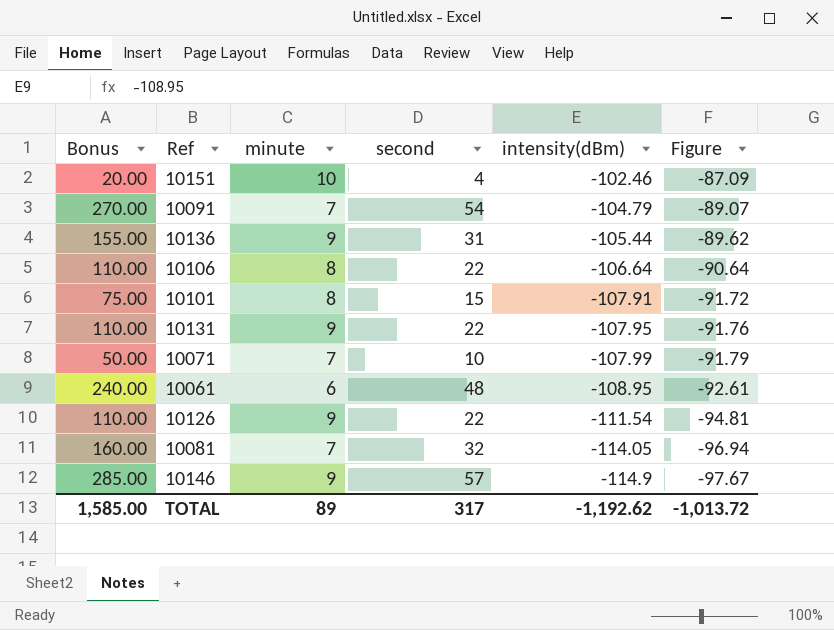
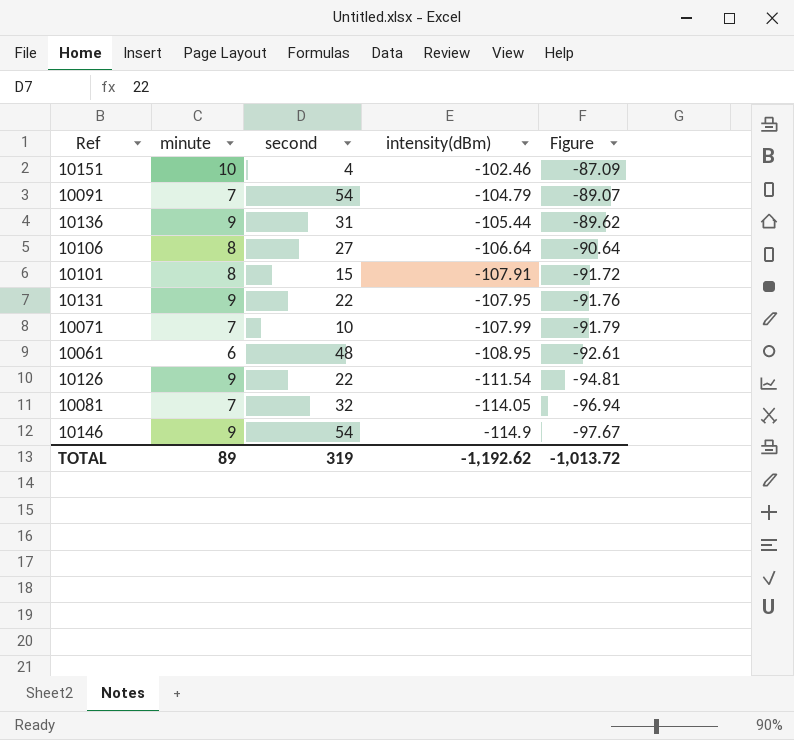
column Bonus | formula: [second] * 5 -> none
10106 | second: 22 -> 27
10146 | second: 57 -> 54
TOTAL | second: 317 -> 319

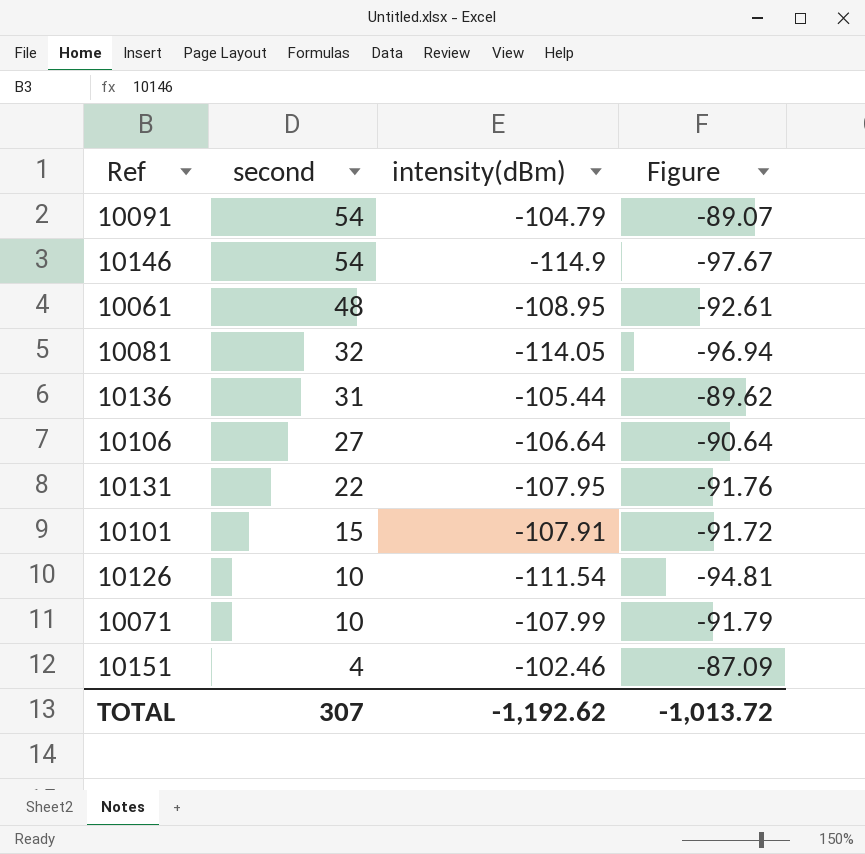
row order: intensity(dBm) descending -> second descending
column minute | position: 2 -> none
10126 | second: 22 -> 10
TOTAL | second: 319 -> 307

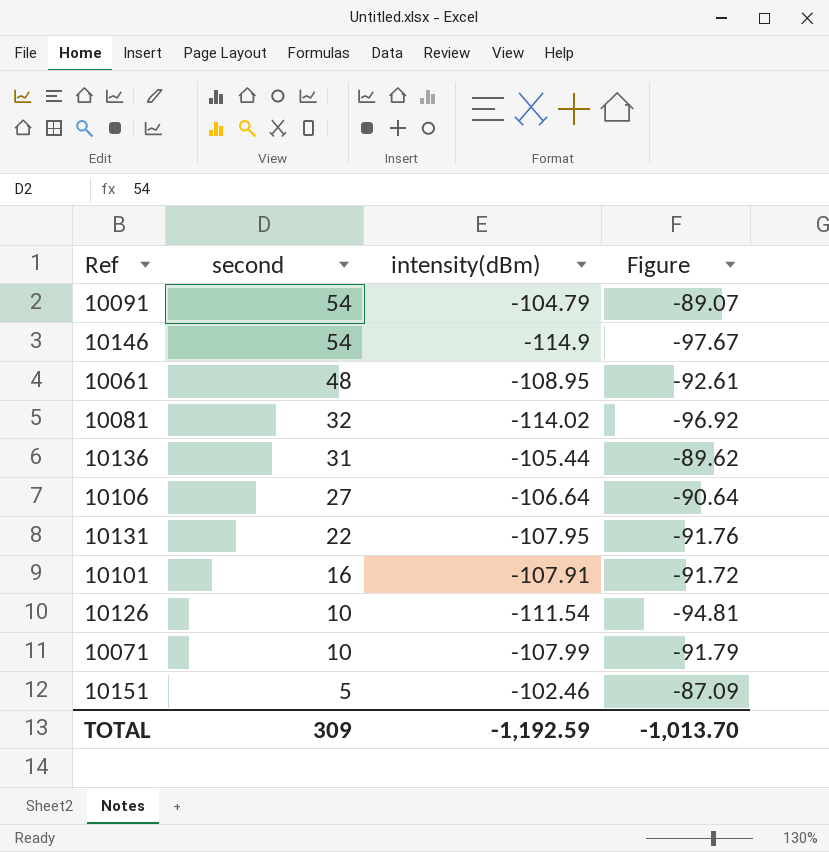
10081 | intensity(dBm): -114.05 -> -114.02
10081 | Figure: -96.94 -> -96.92
10101 | second: 15 -> 16
10151 | second: 4 -> 5
TOTAL | second: 307 -> 309
TOTAL | intensity(dBm): -1,192.62 -> -1,192.59
TOTAL | Figure: -1,013.72 -> -1,013.70

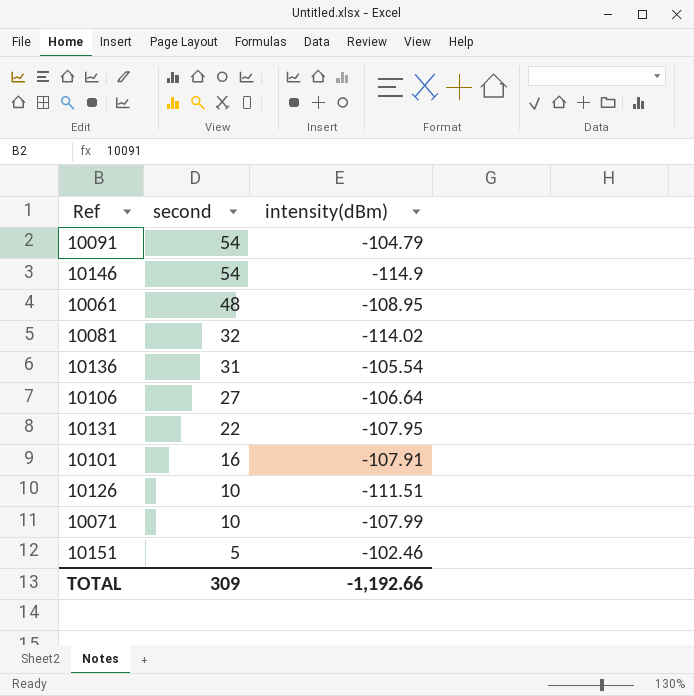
column Figure | formula: [intensity(dBm)] * 0.85 -> none
10136 | intensity(dBm): -105.44 -> -105.54
10126 | intensity(dBm): -111.54 -> -111.51
TOTAL | intensity(dBm): -1,192.59 -> -1,192.66

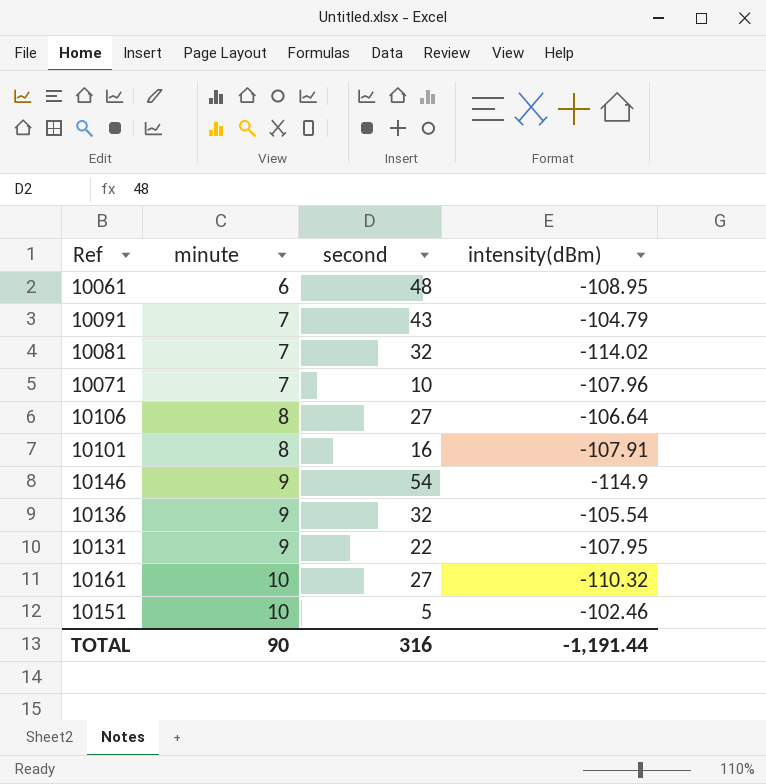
row order: second descending -> minute ascending
column minute | position: none -> 2
row 10126: 10 | -111.51 -> none
10091 | second: 54 -> 43
10071 | intensity(dBm): -107.99 -> -107.96
10136 | second: 31 -> 32
row 10161: none -> 10 | 27 | -110.32
TOTAL | second: 309 -> 316
TOTAL | intensity(dBm): -1,192.66 -> -1,191.44

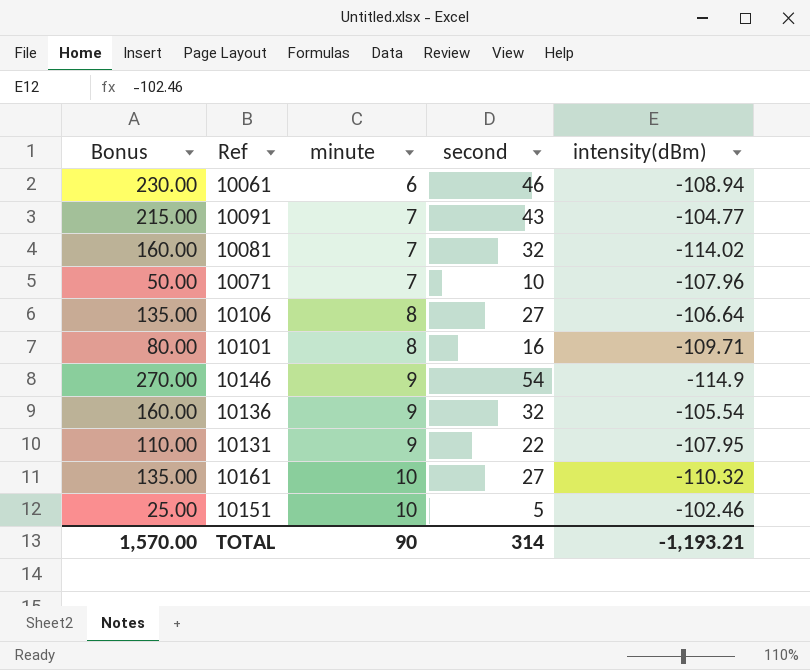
column Bonus | formula: none -> [second] * 5
10061 | second: 48 -> 46
10061 | intensity(dBm): -108.95 -> -108.94
10091 | intensity(dBm): -104.79 -> -104.77
10101 | intensity(dBm): -107.91 -> -109.71
TOTAL | second: 316 -> 314
TOTAL | intensity(dBm): -1,191.44 -> -1,193.21

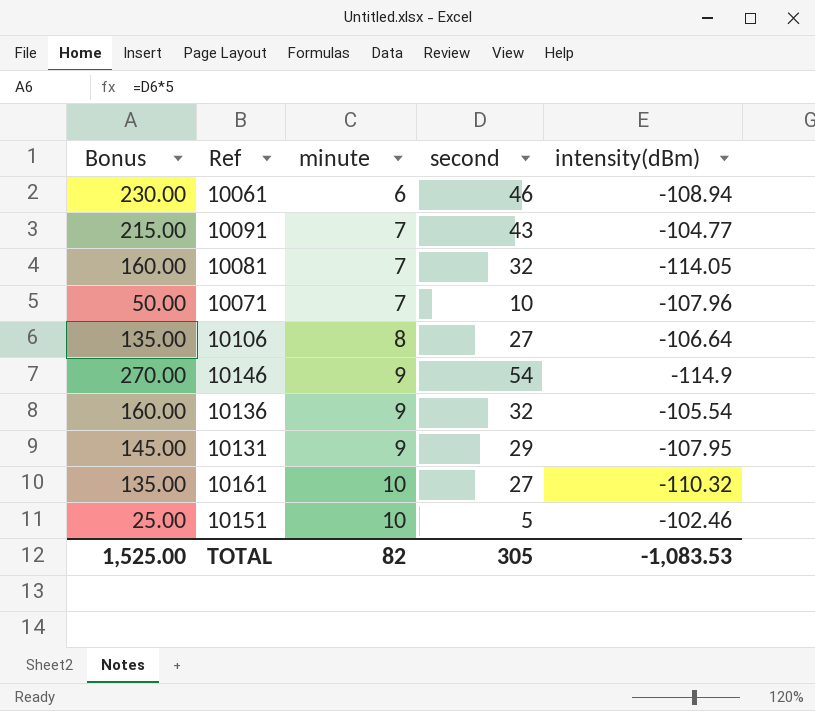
row 10101: 80.00 | 8 | 16 | -109.71 -> none
10081 | intensity(dBm): -114.02 -> -114.05
10131 | Bonus: 110.00 -> 145.00
10131 | second: 22 -> 29
TOTAL | Bonus: 1,570.00 -> 1,525.00
TOTAL | minute: 90 -> 82
TOTAL | second: 314 -> 305
TOTAL | intensity(dBm): -1,193.21 -> -1,083.53

